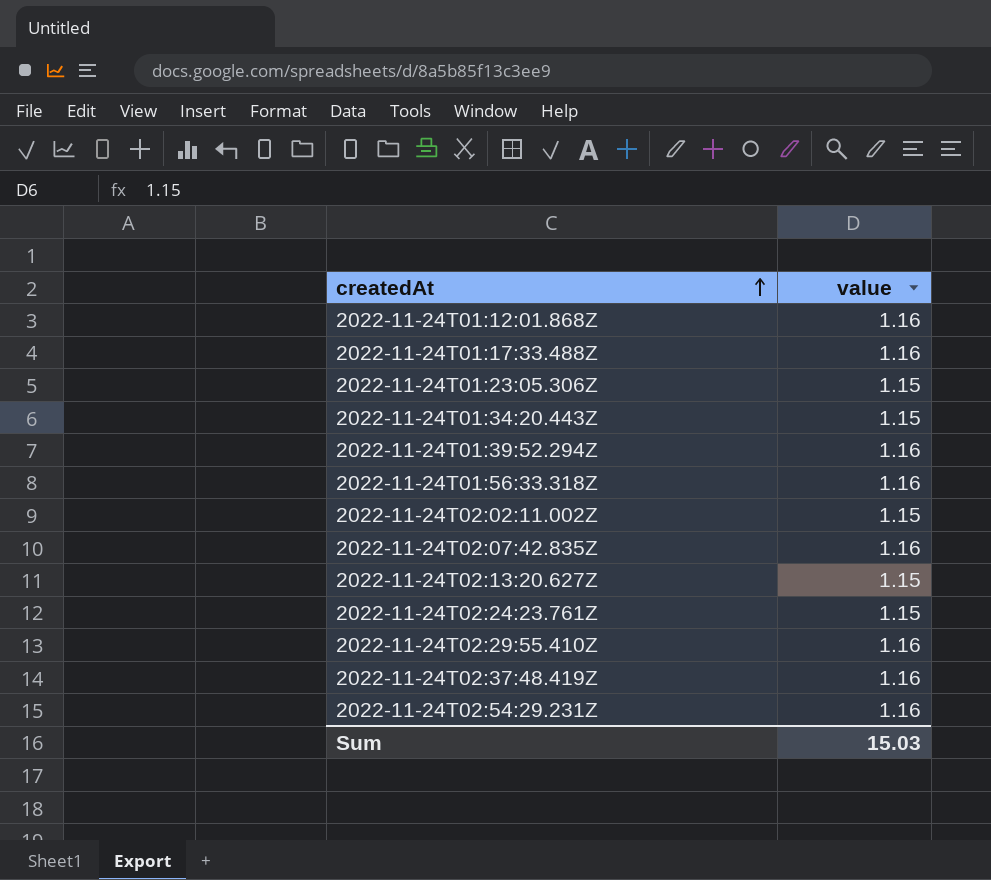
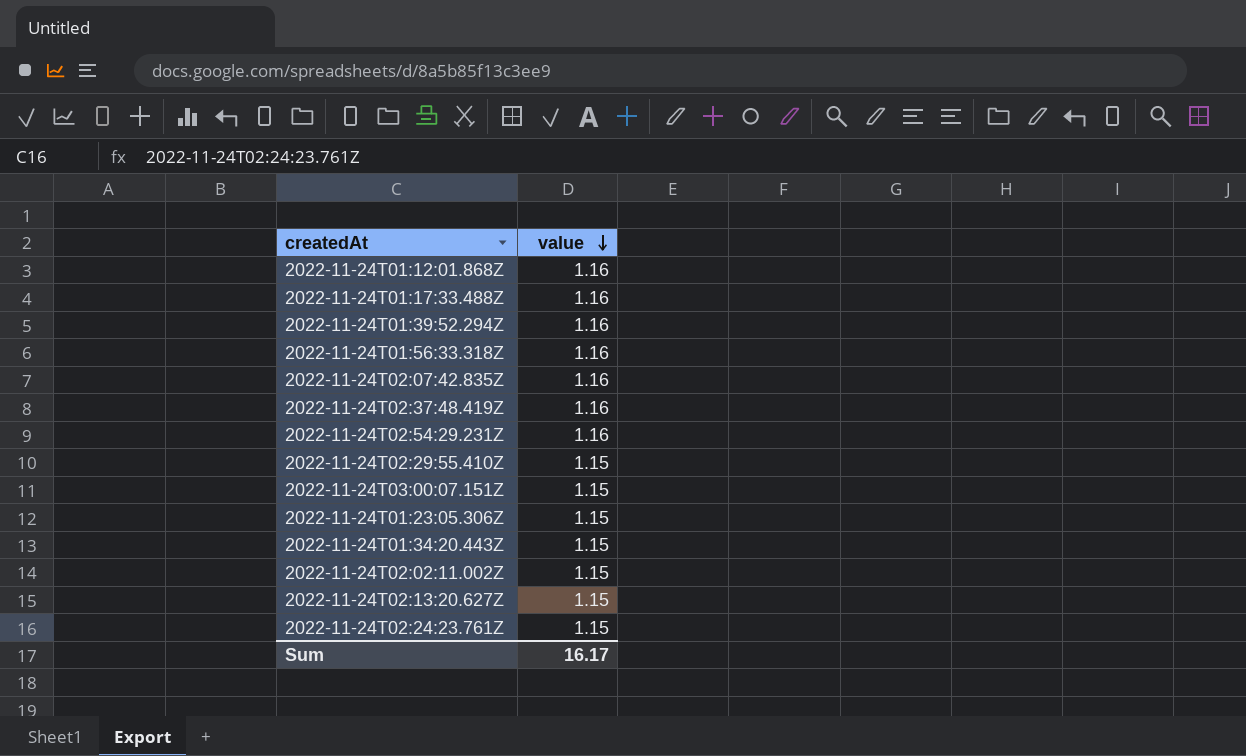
row order: createdAt ascending -> value descending
2022-11-24T02:29:55.410Z | value: 1.16 -> 1.15
row 2022-11-24T03:00:07.151Z: none -> 1.15
Sum | value: 15.03 -> 16.17

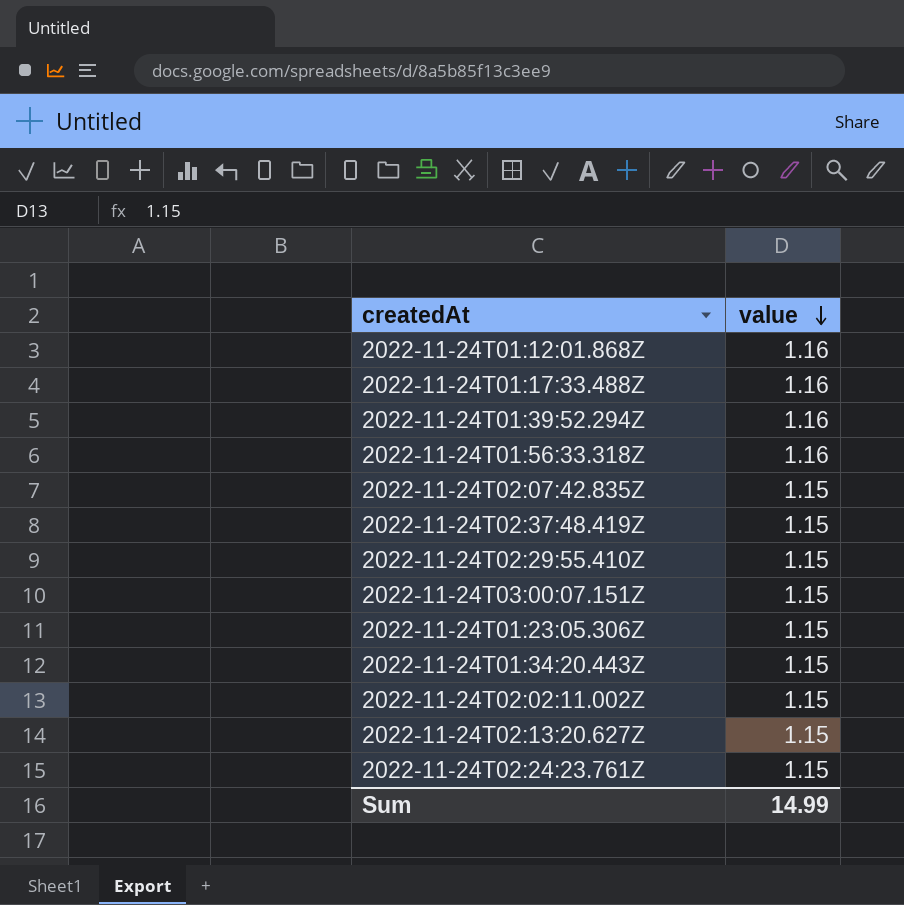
row 2022-11-24T02:54:29.231Z: 1.16 -> none
2022-11-24T02:07:42.835Z | value: 1.16 -> 1.15
2022-11-24T02:37:48.419Z | value: 1.16 -> 1.15
Sum | value: 16.17 -> 14.99

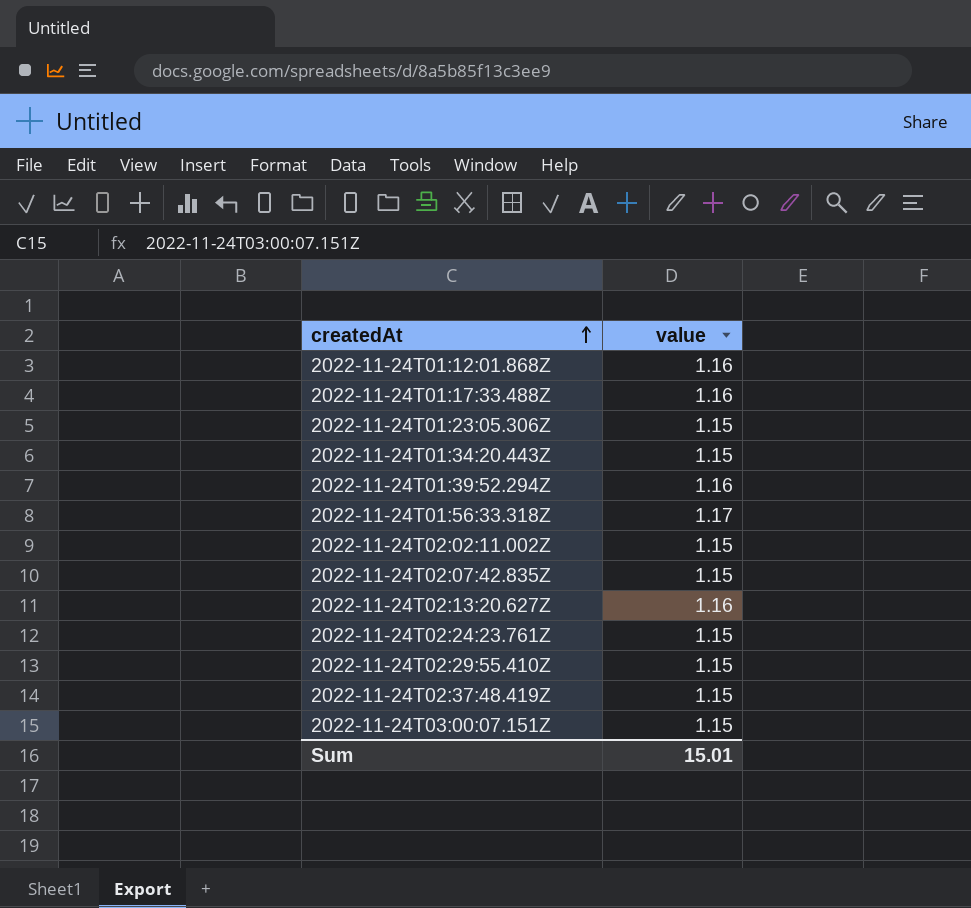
row order: value descending -> createdAt ascending
2022-11-24T01:56:33.318Z | value: 1.16 -> 1.17
2022-11-24T02:13:20.627Z | value: 1.15 -> 1.16
Sum | value: 14.99 -> 15.01

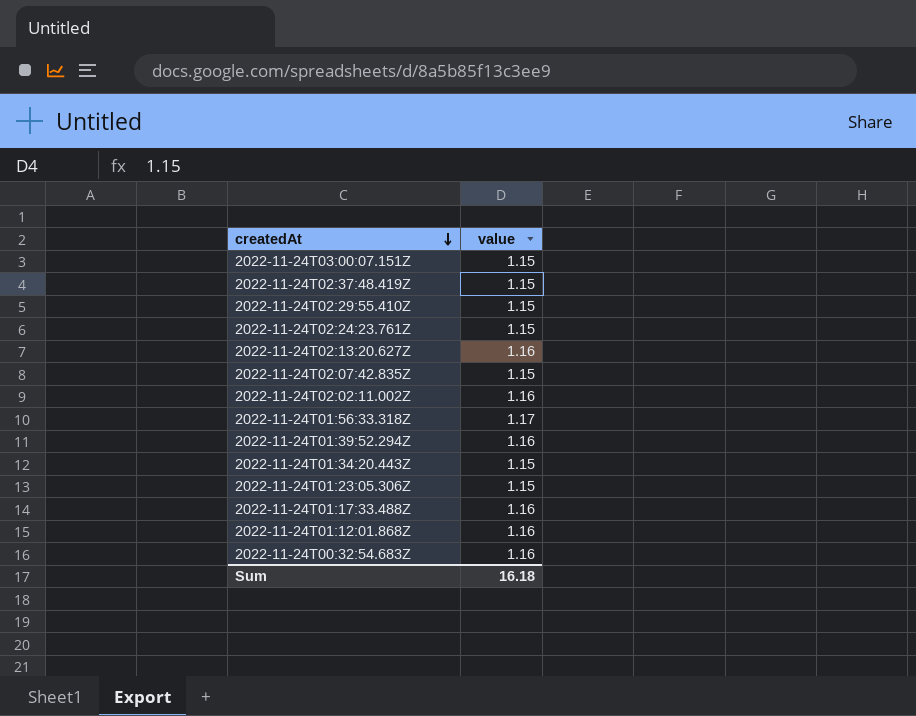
row order: createdAt ascending -> createdAt descending
2022-11-24T02:02:11.002Z | value: 1.15 -> 1.16
row 2022-11-24T00:32:54.683Z: none -> 1.16
Sum | value: 15.01 -> 16.18

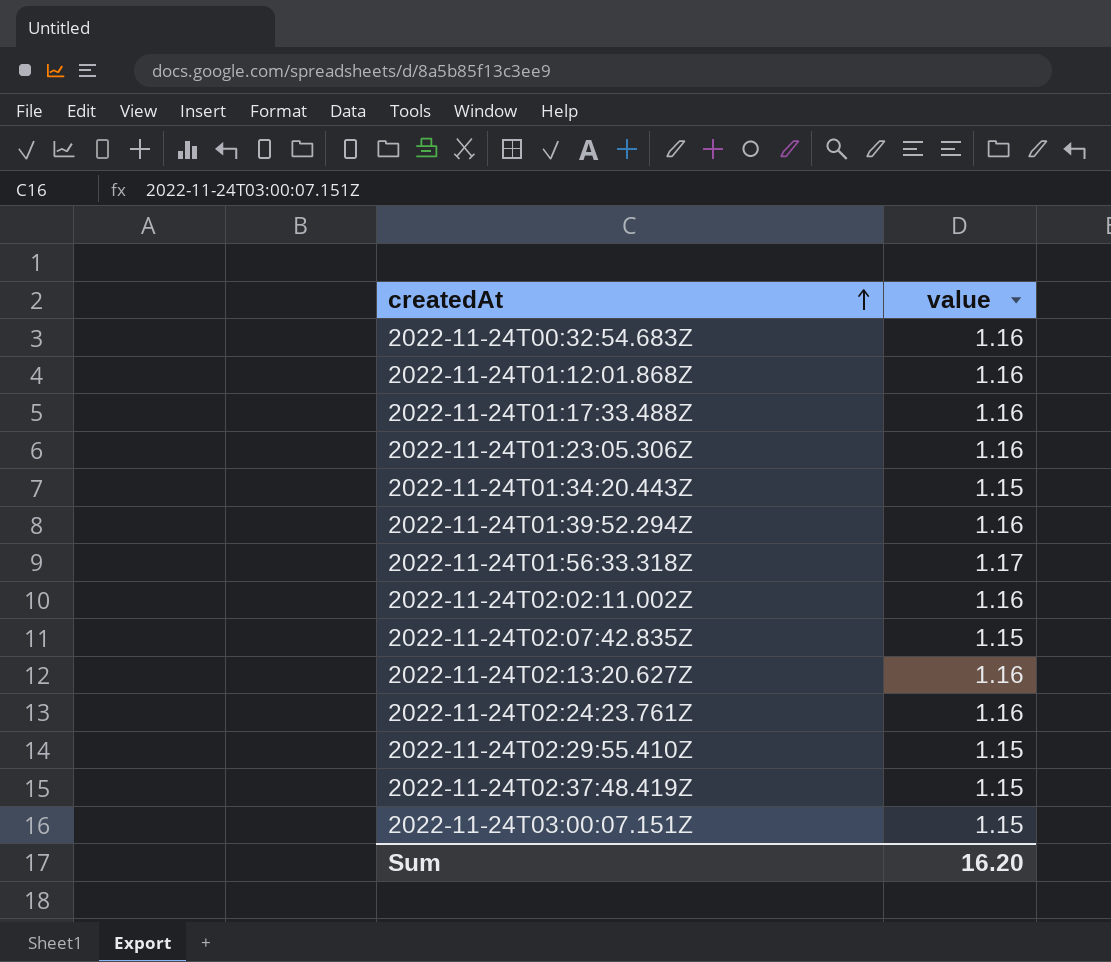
row order: createdAt descending -> createdAt ascending
2022-11-24T01:23:05.306Z | value: 1.15 -> 1.16
2022-11-24T02:24:23.761Z | value: 1.15 -> 1.16
Sum | value: 16.18 -> 16.20

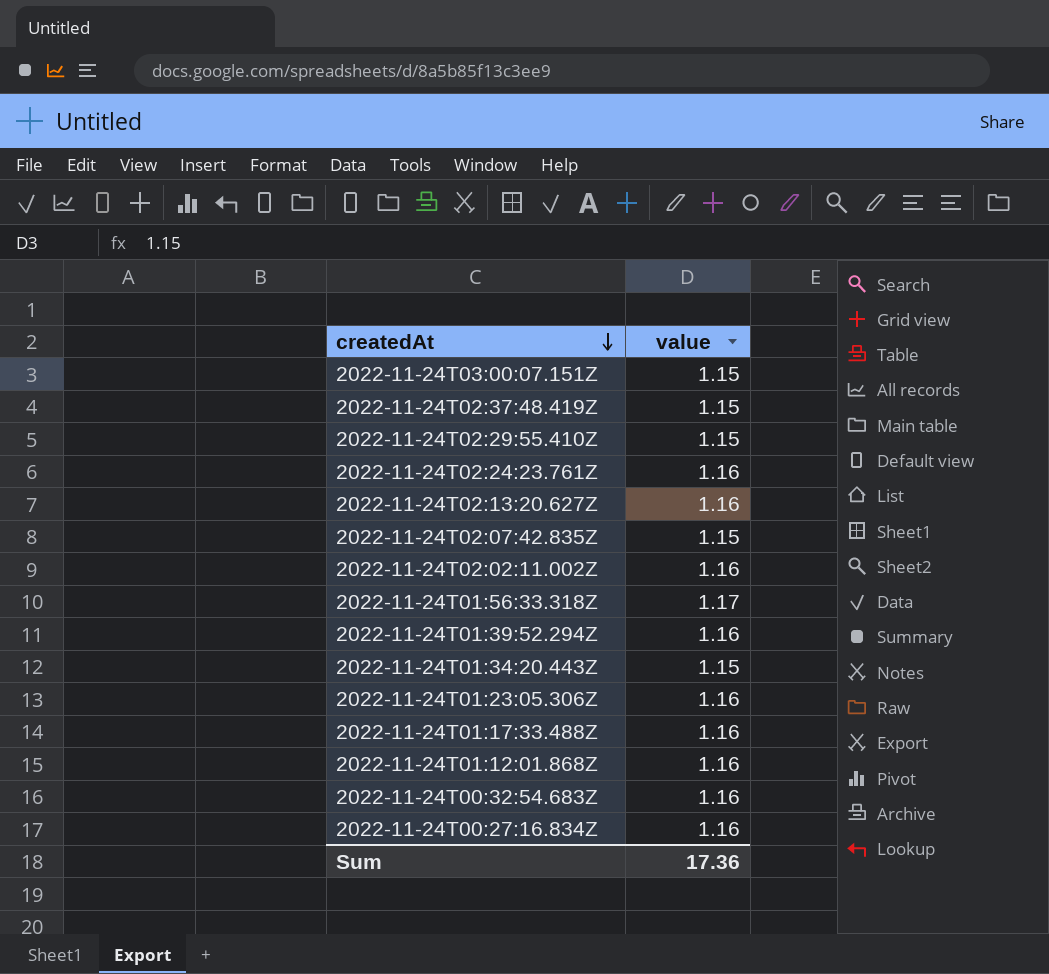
row order: createdAt ascending -> createdAt descending
row 2022-11-24T00:27:16.834Z: none -> 1.16
Sum | value: 16.20 -> 17.36

